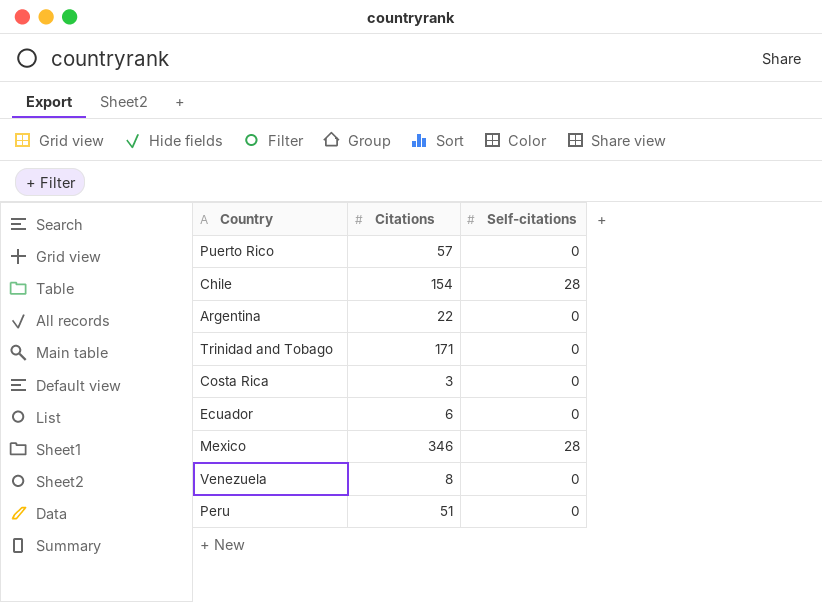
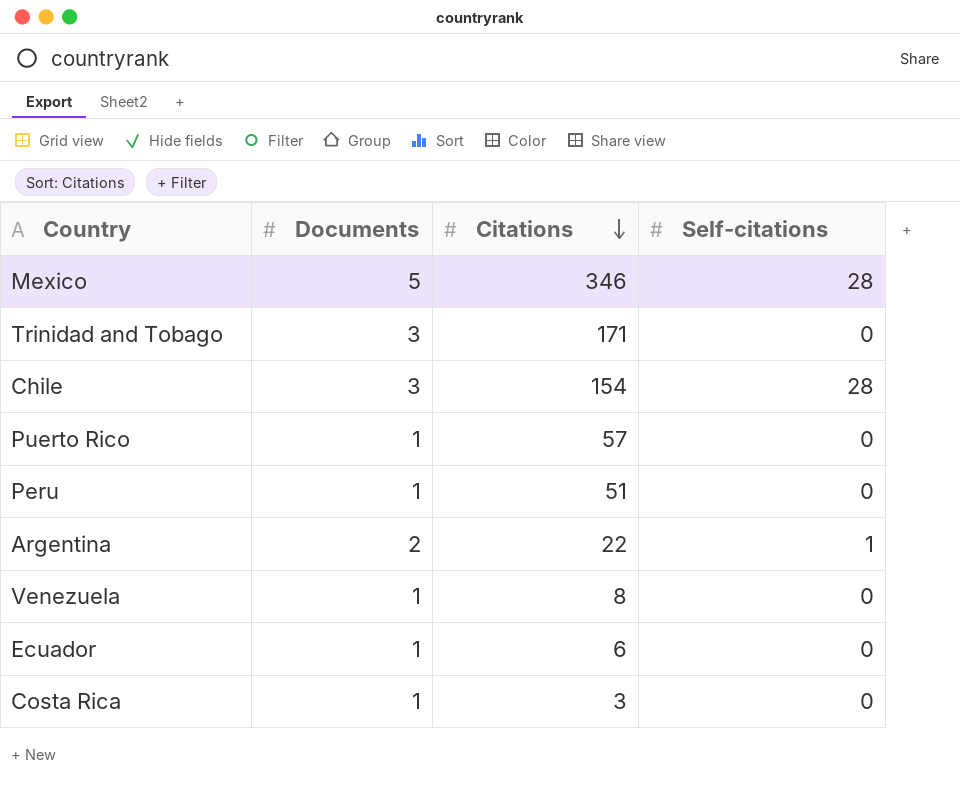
row order: none -> Citations descending
column Documents | position: none -> 2
Argentina | Self-citations: 0 -> 1

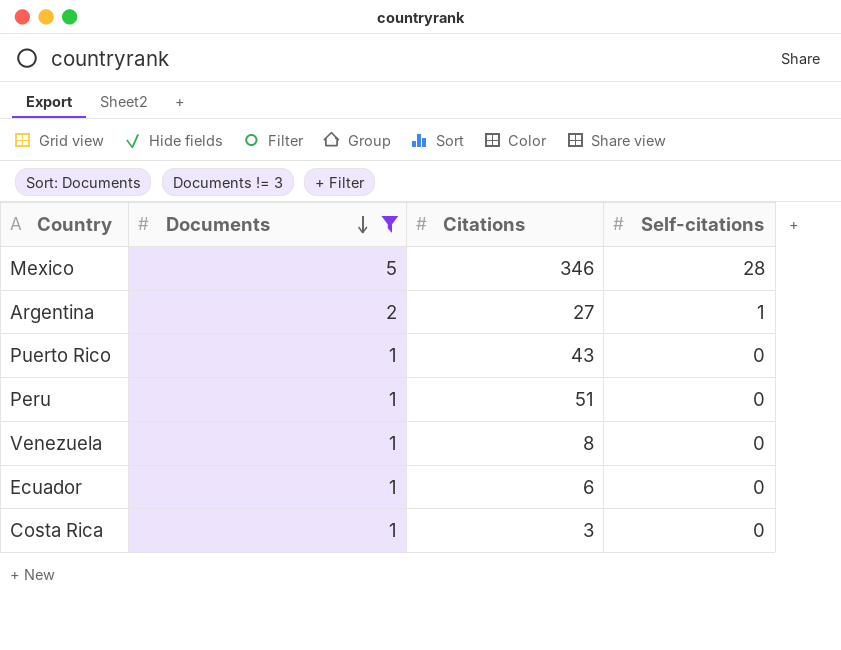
filter: none -> Documents != 3
row order: Citations descending -> Documents descending
Argentina | Citations: 22 -> 27
Puerto Rico | Citations: 57 -> 43

